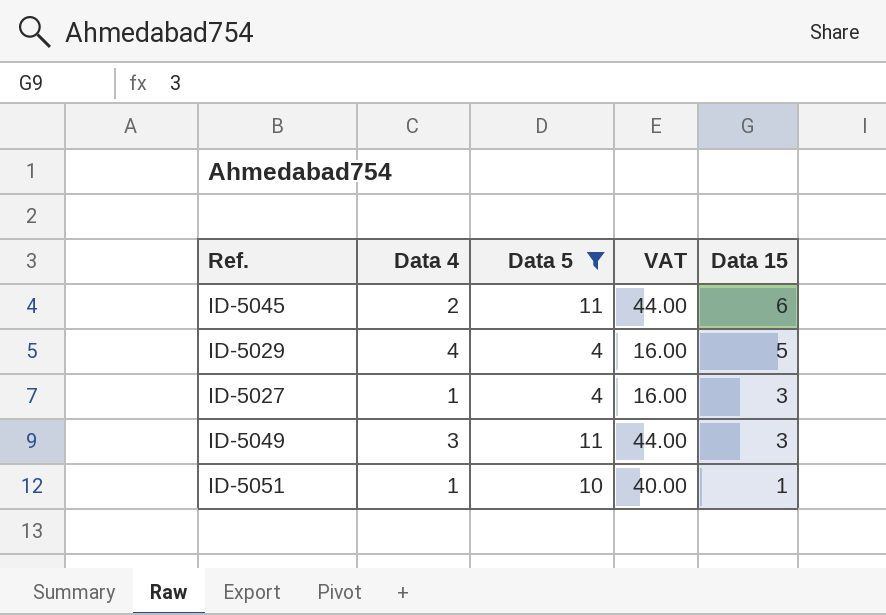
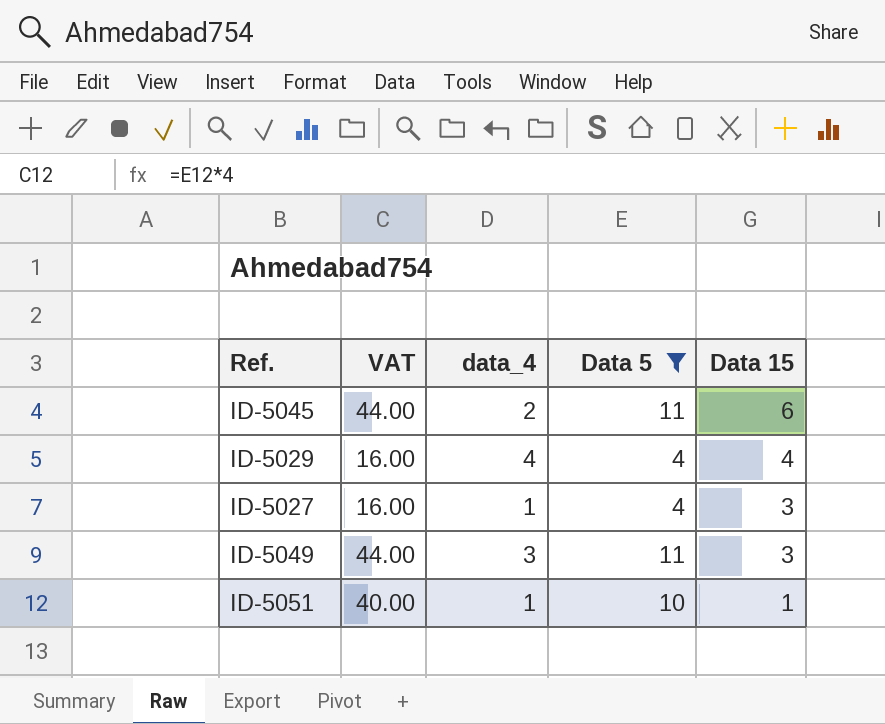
column VAT | position: 4 -> 2
column name: Data 4 -> data_4
ID-5029 | Data 15: 5 -> 4

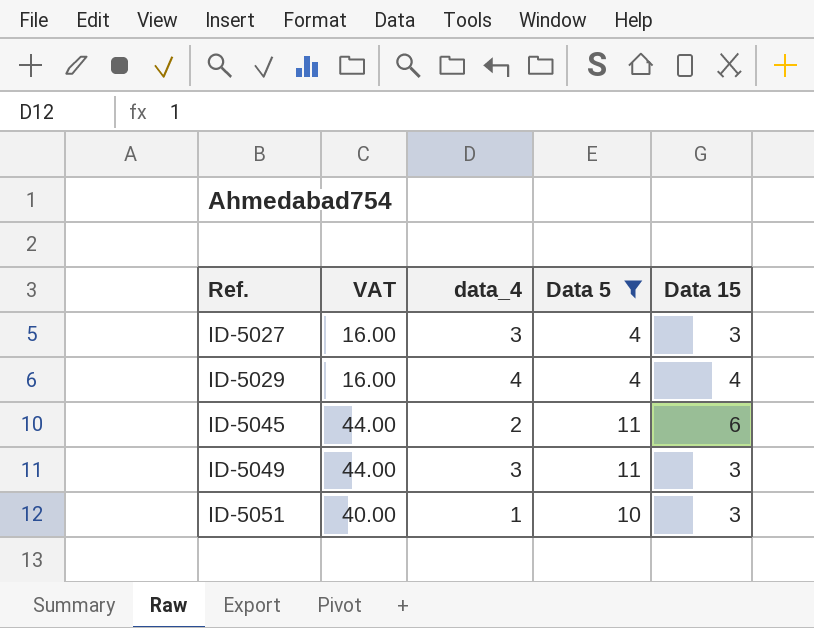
row order: Data 15 descending -> Ref. ascending
ID-5027 | data_4: 1 -> 3
ID-5051 | Data 15: 1 -> 3

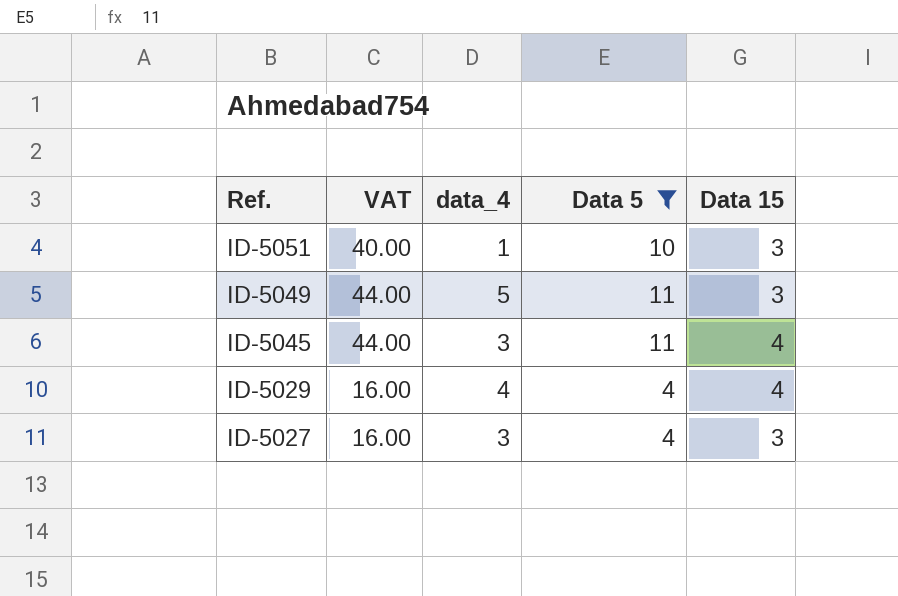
row order: Ref. ascending -> Ref. descending
ID-5049 | data_4: 3 -> 5
ID-5045 | data_4: 2 -> 3
ID-5045 | Data 15: 6 -> 4

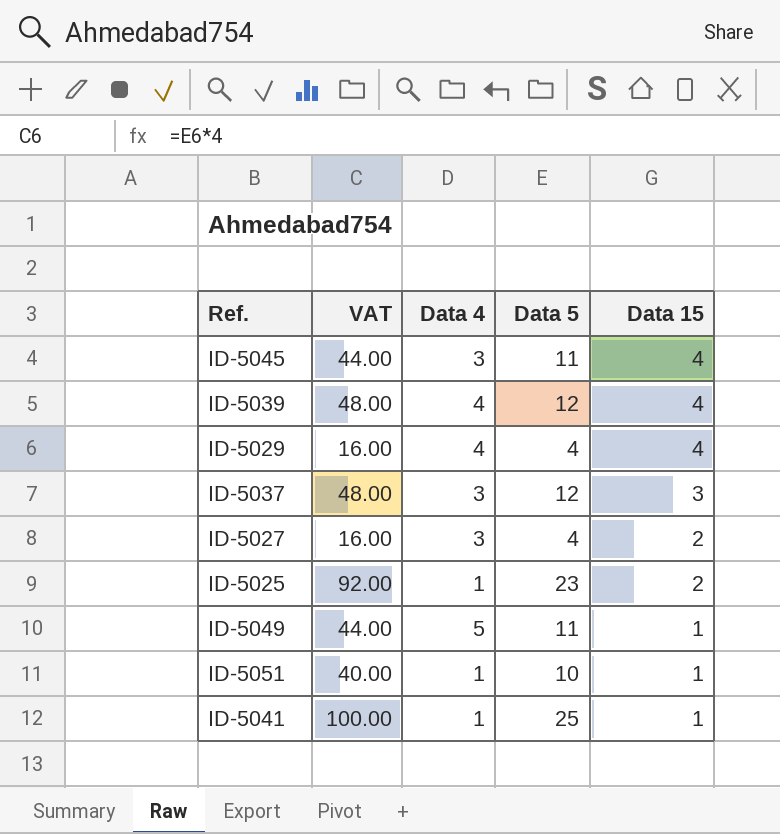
filter: Data 5 <= 11 -> none
row order: Ref. descending -> Data 15 descending
column name: data_4 -> Data 4
ID-5027 | Data 15: 3 -> 2
ID-5049 | Data 15: 3 -> 1
ID-5051 | Data 15: 3 -> 1

